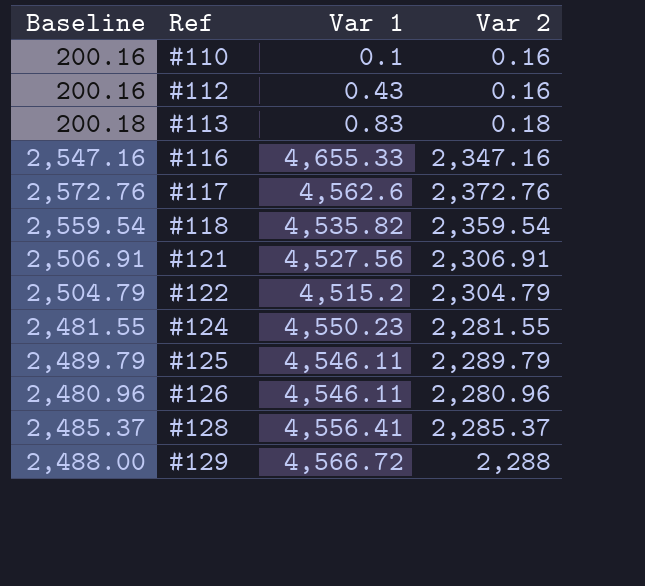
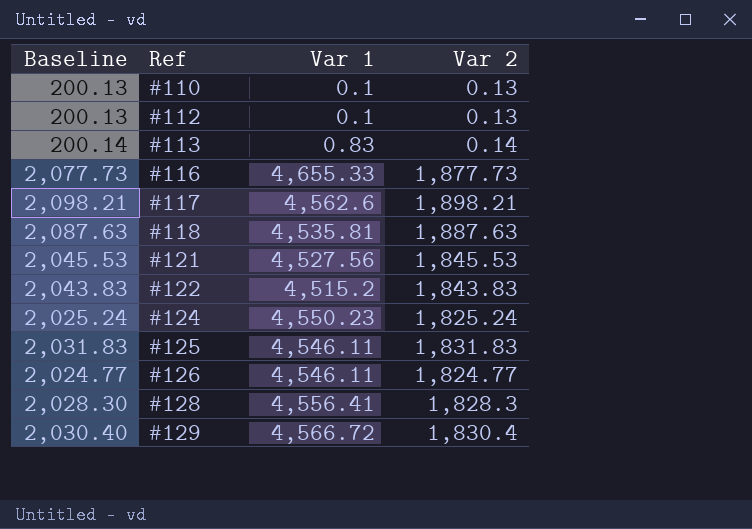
#110 | Baseline: 200.16 -> 200.13
#110 | Var 2: 0.16 -> 0.13
#112 | Baseline: 200.16 -> 200.13
#112 | Var 1: 0.43 -> 0.1
#112 | Var 2: 0.16 -> 0.13
#113 | Baseline: 200.18 -> 200.14
#113 | Var 2: 0.18 -> 0.14
#116 | Baseline: 2,547.16 -> 2,077.73
#116 | Var 2: 2,347.16 -> 1,877.73
#117 | Baseline: 2,572.76 -> 2,098.21
#117 | Var 2: 2,372.76 -> 1,898.21
#118 | Baseline: 2,559.54 -> 2,087.63
#118 | Var 1: 4,535.82 -> 4,535.81
#118 | Var 2: 2,359.54 -> 1,887.63
#121 | Baseline: 2,506.91 -> 2,045.53
#121 | Var 2: 2,306.91 -> 1,845.53
#122 | Baseline: 2,504.79 -> 2,043.83
#122 | Var 2: 2,304.79 -> 1,843.83
#124 | Baseline: 2,481.55 -> 2,025.24
#124 | Var 2: 2,281.55 -> 1,825.24
#125 | Baseline: 2,489.79 -> 2,031.83
#125 | Var 2: 2,289.79 -> 1,831.83
#126 | Baseline: 2,480.96 -> 2,024.77
#126 | Var 2: 2,280.96 -> 1,824.77
#128 | Baseline: 2,485.37 -> 2,028.30
#128 | Var 2: 2,285.37 -> 1,828.3
#129 | Baseline: 2,488.00 -> 2,030.40
#129 | Var 2: 2,288 -> 1,830.4

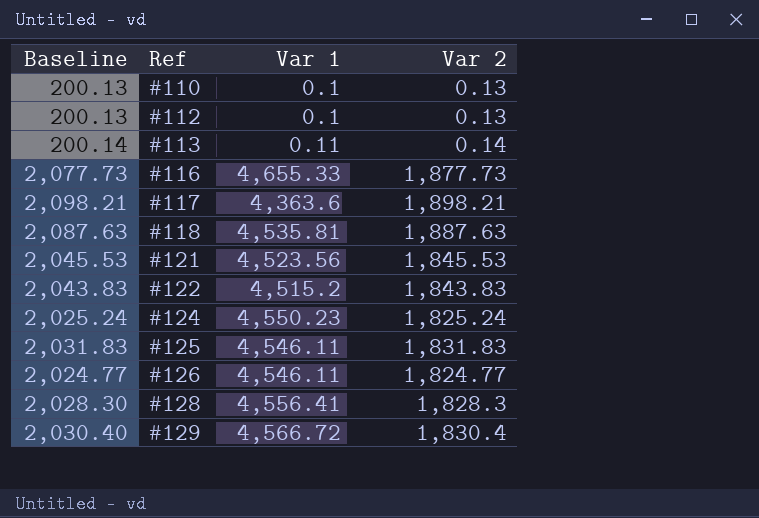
#113 | Var 1: 0.83 -> 0.11
#117 | Var 1: 4,562.6 -> 4,363.6
#121 | Var 1: 4,527.56 -> 4,523.56

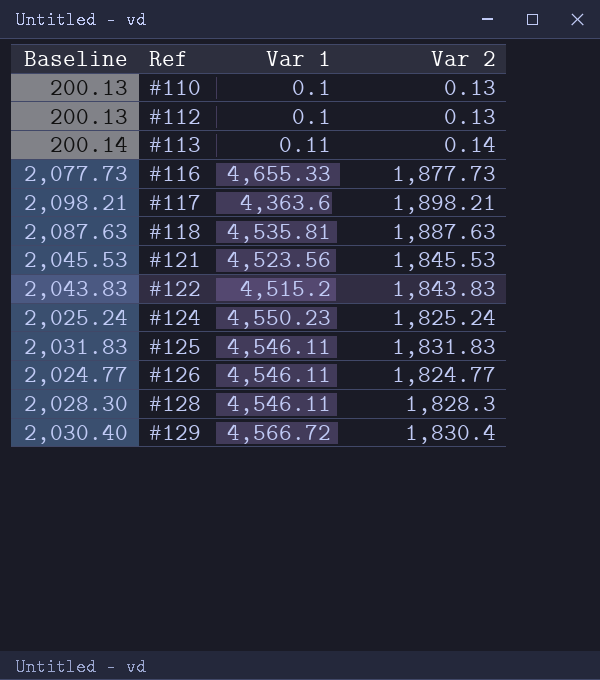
#128 | Var 1: 4,556.41 -> 4,546.11

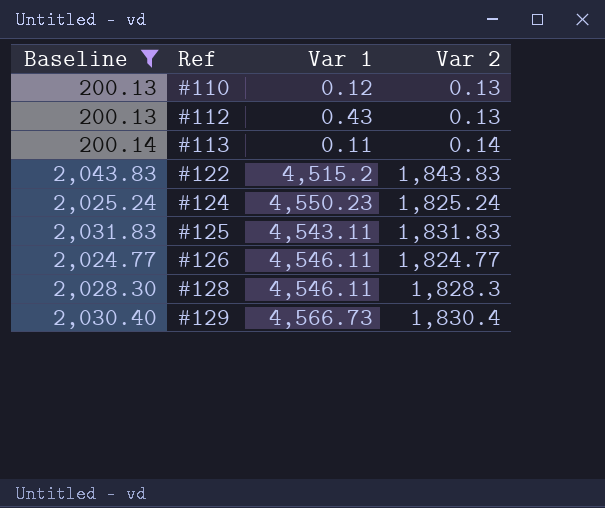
filter: none -> Baseline <= 2,043.83
#110 | Var 1: 0.1 -> 0.12
#112 | Var 1: 0.1 -> 0.43
#125 | Var 1: 4,546.11 -> 4,543.11
#129 | Var 1: 4,566.72 -> 4,566.73

